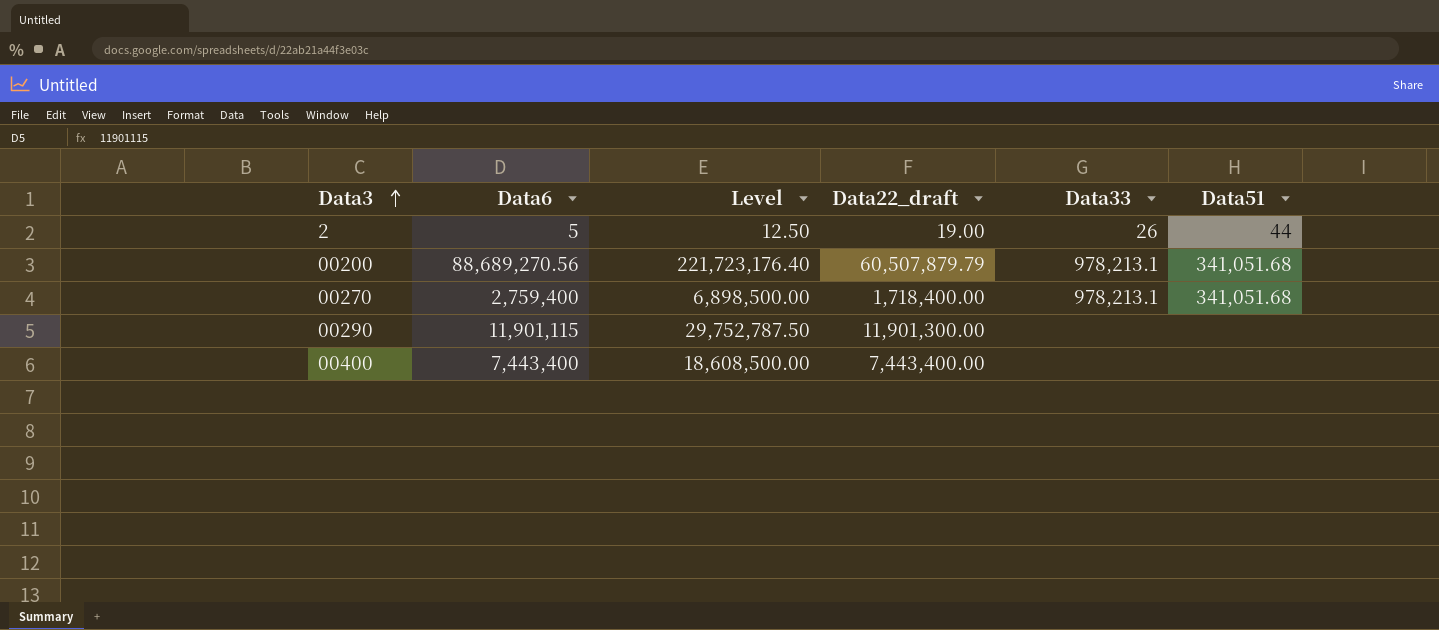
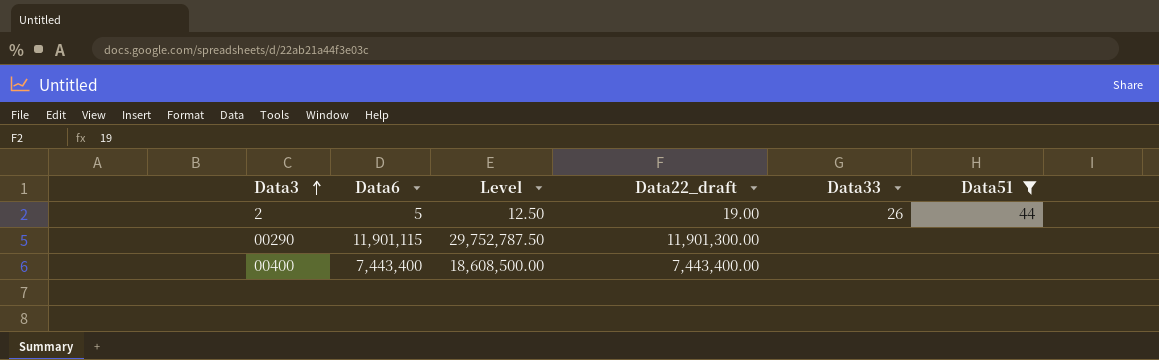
filter: none -> Data51 != 341,051.68

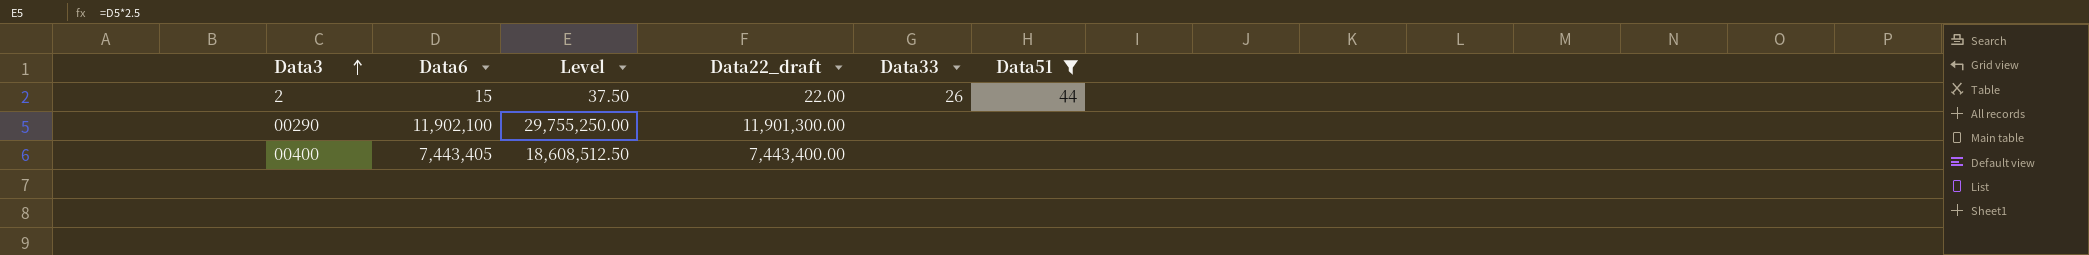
2 | Data6: 5 -> 15
2 | Level: 12.50 -> 37.50
2 | Data22_draft: 19.00 -> 22.00
00290 | Data6: 11,901,115 -> 11,902,100
00290 | Level: 29,752,787.50 -> 29,755,250.00
00400 | Data6: 7,443,400 -> 7,443,405
00400 | Level: 18,608,500.00 -> 18,608,512.50

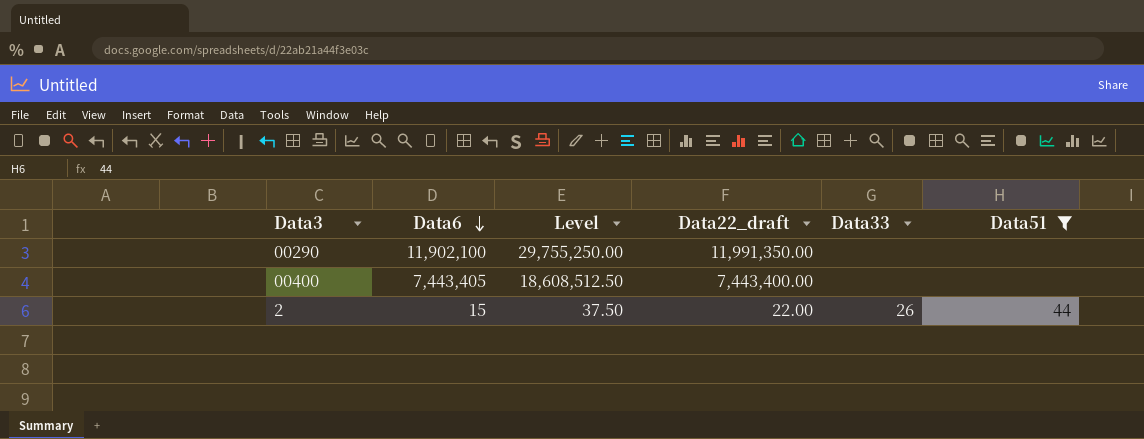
row order: Data3 ascending -> Data6 descending
00290 | Data22_draft: 11,901,300.00 -> 11,991,350.00

